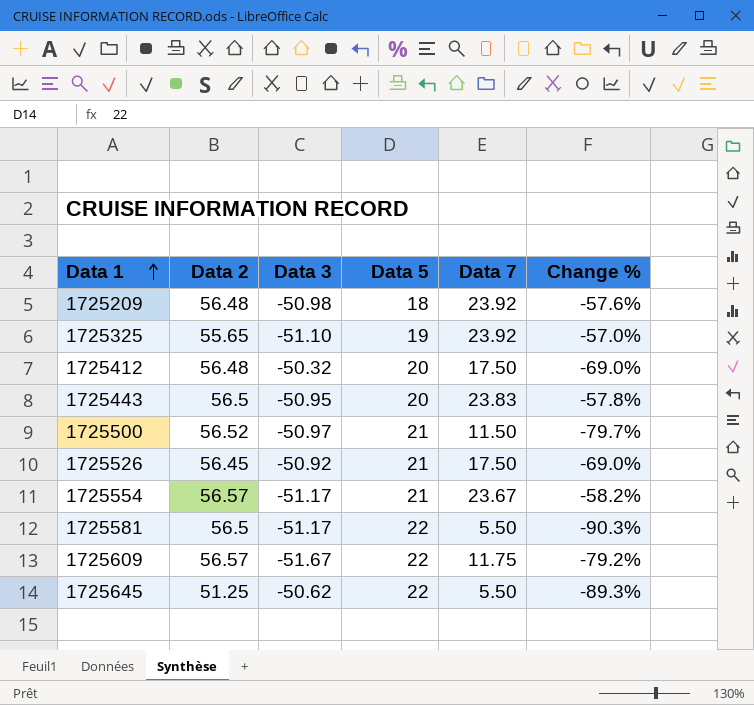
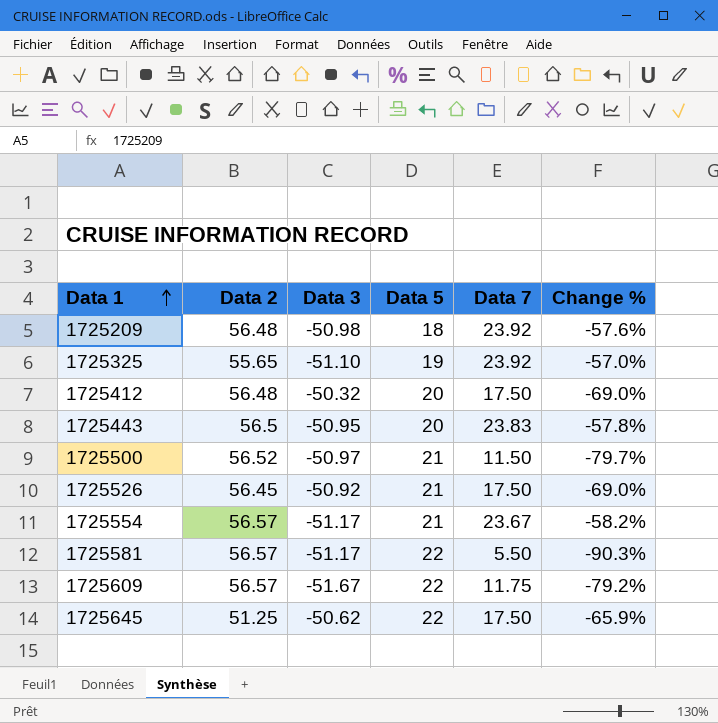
1725581 | Data 2: 56.5 -> 56.57
1725645 | Data 7: 5.50 -> 17.50
1725645 | Change %: -89.3% -> -65.9%

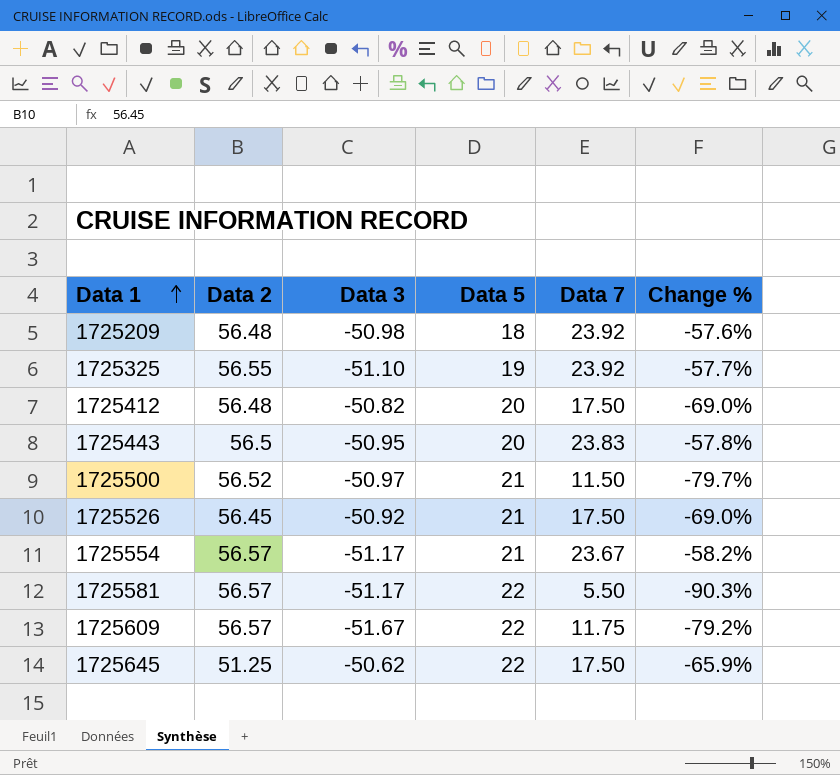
1725325 | Data 2: 55.65 -> 56.55
1725325 | Change %: -57.0% -> -57.7%
1725412 | Data 3: -50.32 -> -50.82

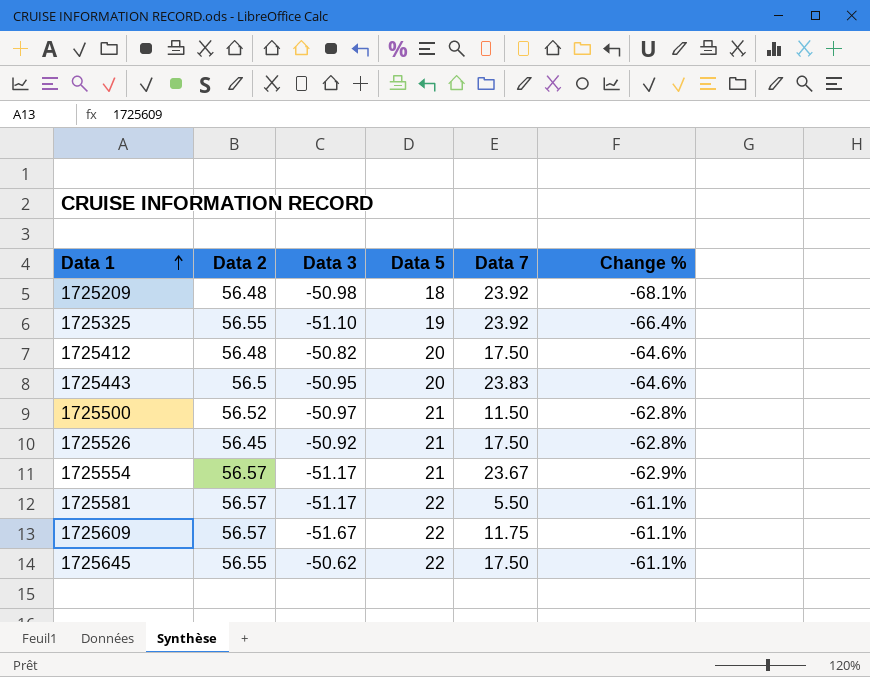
column Change % | formula: ([Data 7] - [Data 2]) / [Data 2] -> ([Data 5] - [Data 2]) / [Data 2]
1725645 | Data 2: 51.25 -> 56.55

